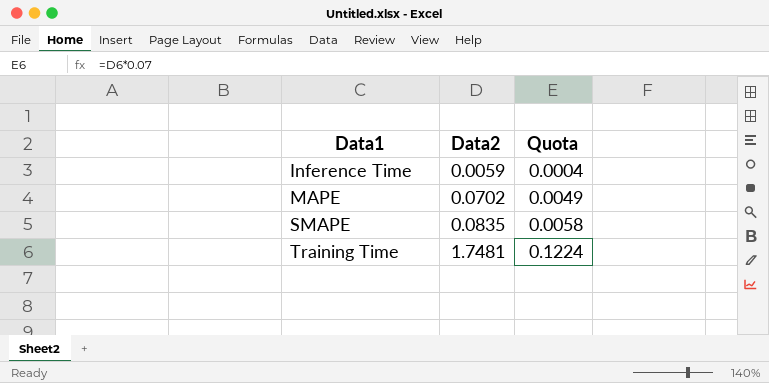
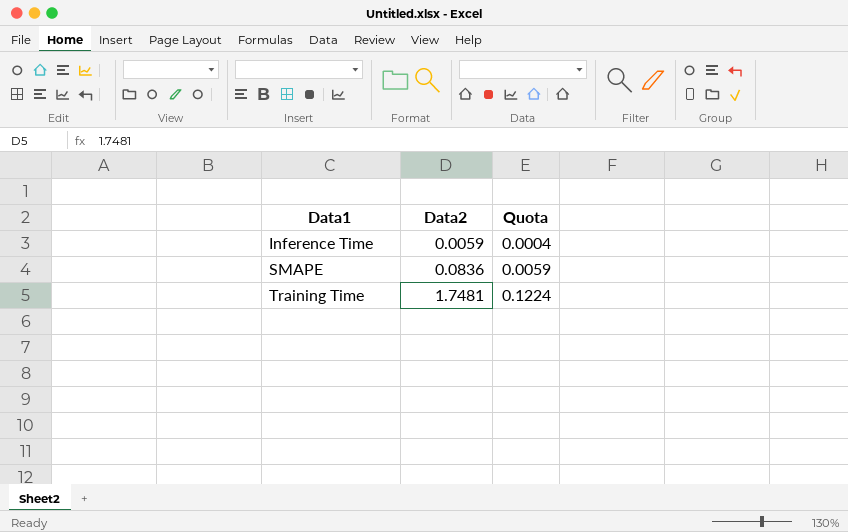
row MAPE: 0.0702 | 0.0049 -> none
SMAPE | Data2: 0.0835 -> 0.0836
SMAPE | Quota: 0.0058 -> 0.0059

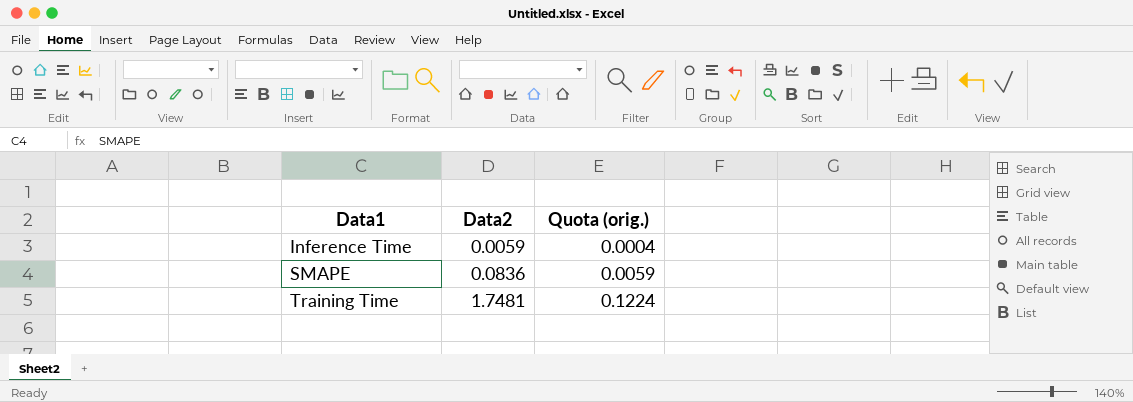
column name: Quota -> Quota (orig.)

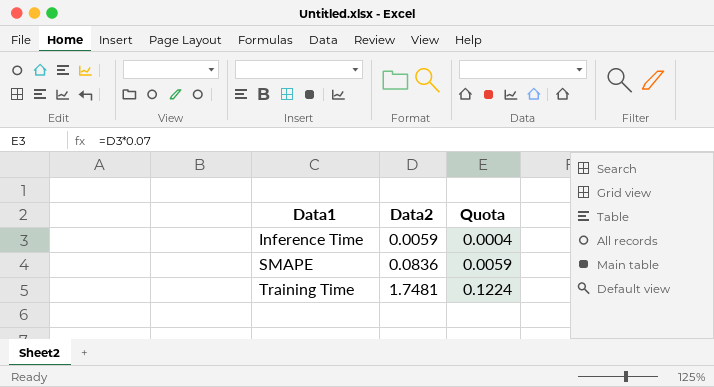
column name: Quota (orig.) -> Quota

